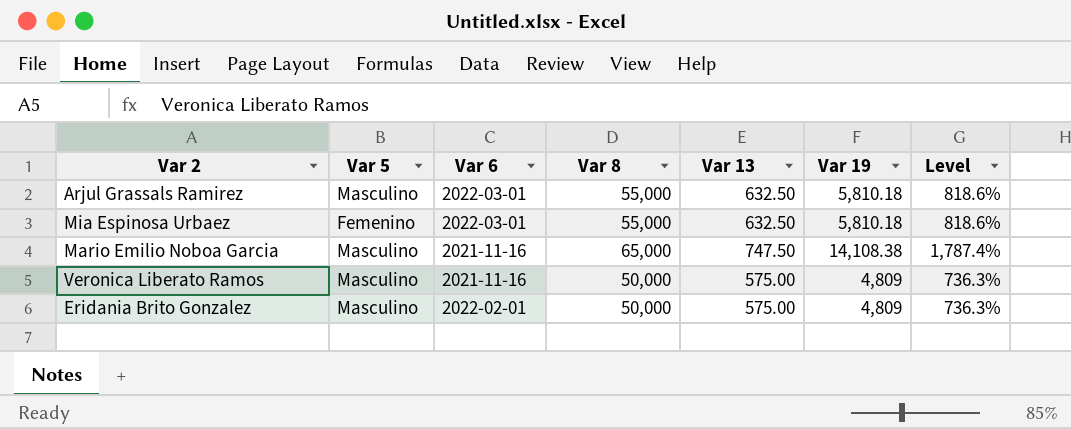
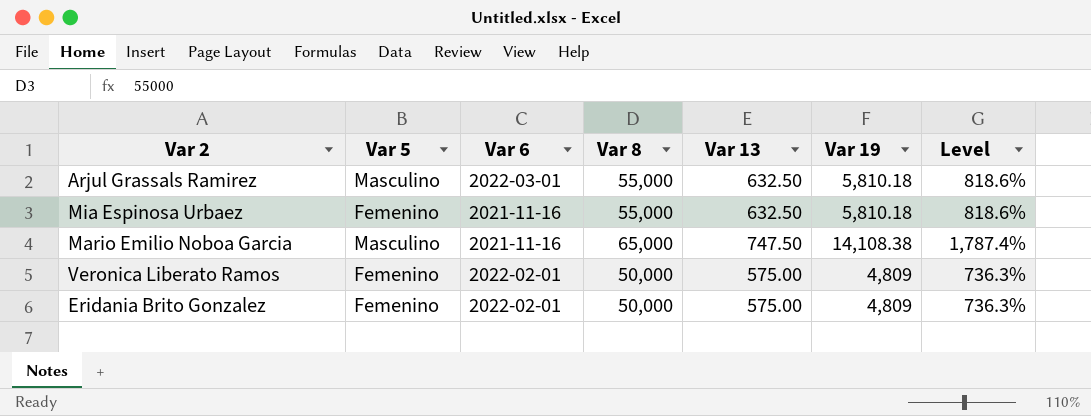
Mia Espinosa Urbaez | Var 6: 2022-03-01 -> 2021-11-16
Veronica Liberato Ramos | Var 5: Masculino -> Femenino
Veronica Liberato Ramos | Var 6: 2021-11-16 -> 2022-02-01
Eridania Brito Gonzalez | Var 5: Masculino -> Femenino

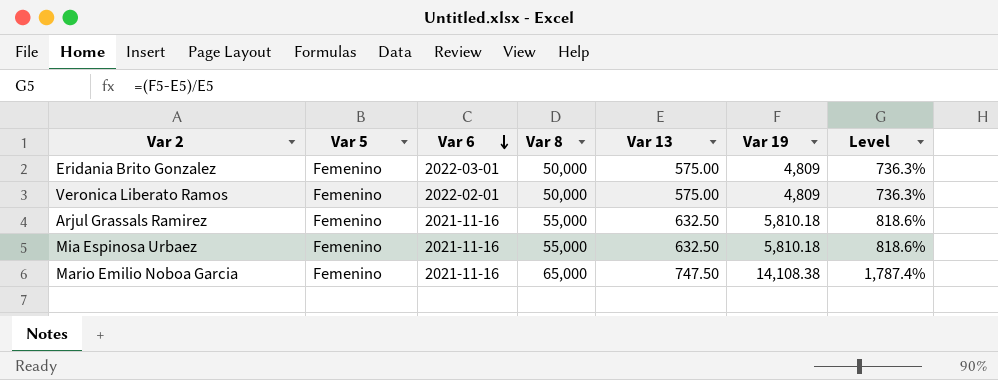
row order: none -> Var 6 descending
Eridania Brito Gonzalez | Var 6: 2022-02-01 -> 2022-03-01
Arjul Grassals Ramirez | Var 5: Masculino -> Femenino
Arjul Grassals Ramirez | Var 6: 2022-03-01 -> 2021-11-16
Mario Emilio Noboa Garcia | Var 5: Masculino -> Femenino

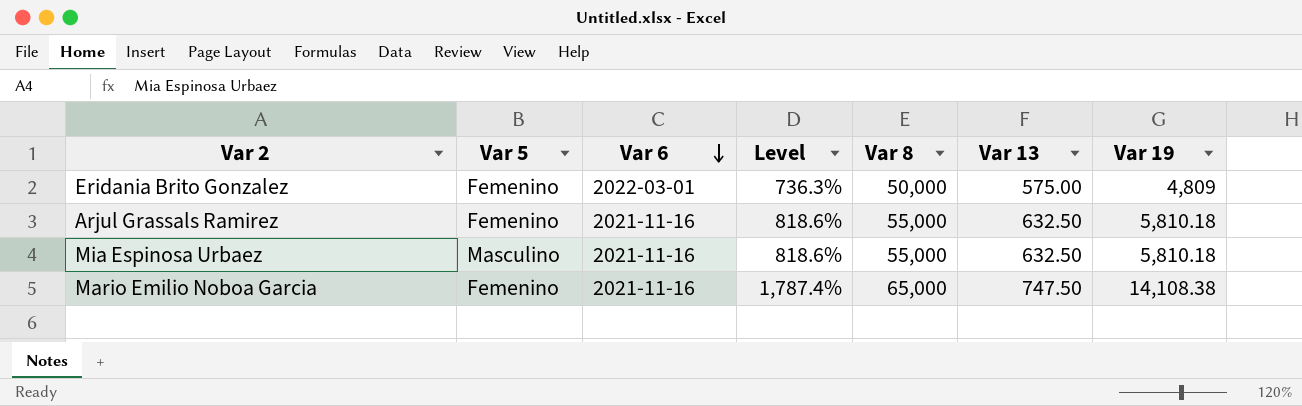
column Level | position: 7 -> 4
row Veronica Liberato Ramos: Femenino | 2022-02-01 | 50,000 | 575.00 | 4,809 | 736.3% -> none
Mia Espinosa Urbaez | Var 5: Femenino -> Masculino

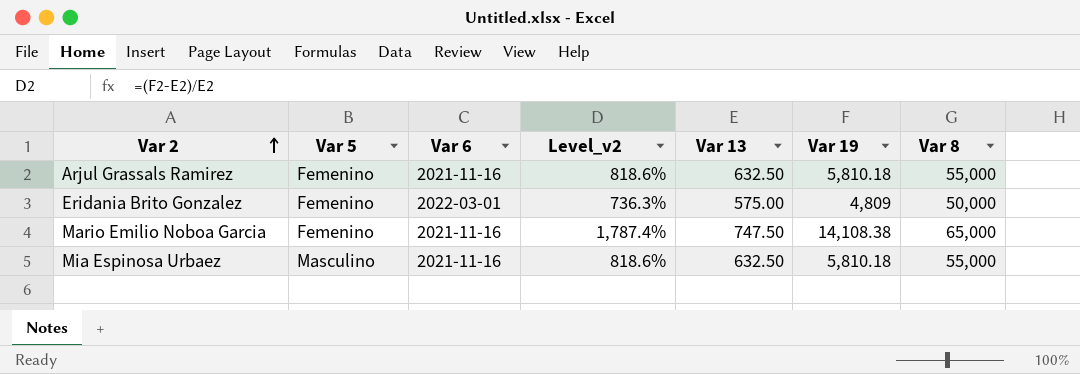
row order: Var 6 descending -> Var 2 ascending
column name: Level -> Level_v2
column Var 8 | position: 5 -> 7

